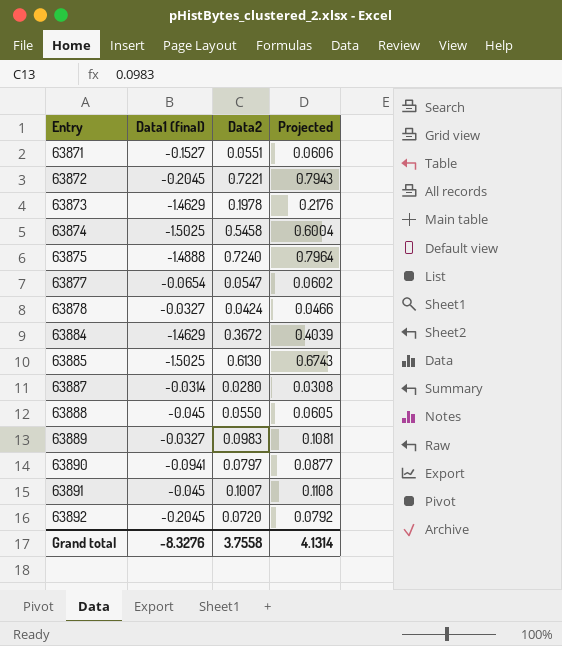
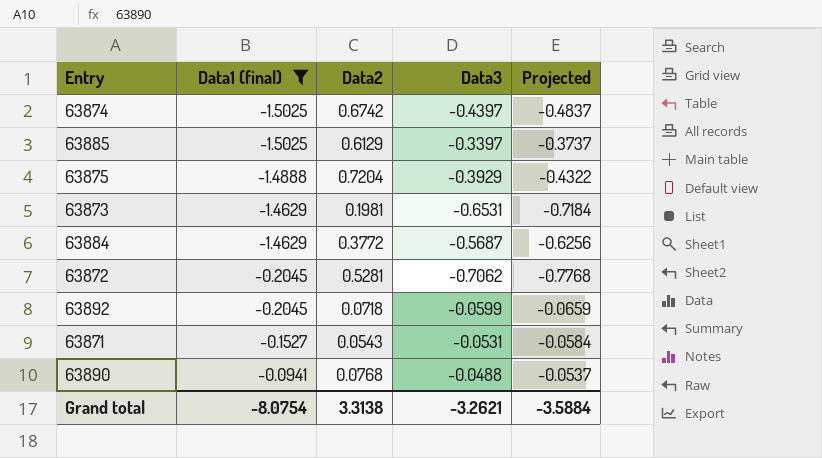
filter: none -> Data1 (final) <= -0.0941
row order: Entry ascending -> Data1 (final) ascending
column Data3 | position: none -> 4
column Projected | formula: [Data2] * 1.1 -> [Data3] * 1.1
63874 | Data2: 0.5458 -> 0.6742
63885 | Data2: 0.6130 -> 0.6129
63875 | Data2: 0.7240 -> 0.7204
63873 | Data2: 0.1978 -> 0.1981
63884 | Data2: 0.3672 -> 0.3772
63872 | Data2: 0.7221 -> 0.5281
63892 | Data2: 0.0720 -> 0.0718
63871 | Data2: 0.0551 -> 0.0543
63890 | Data2: 0.0797 -> 0.0768
Grand total | Data1 (final): -8.3276 -> -8.0754
Grand total | Data2: 3.7558 -> 3.3138
Grand total | Projected: 4.1314 -> -3.5884

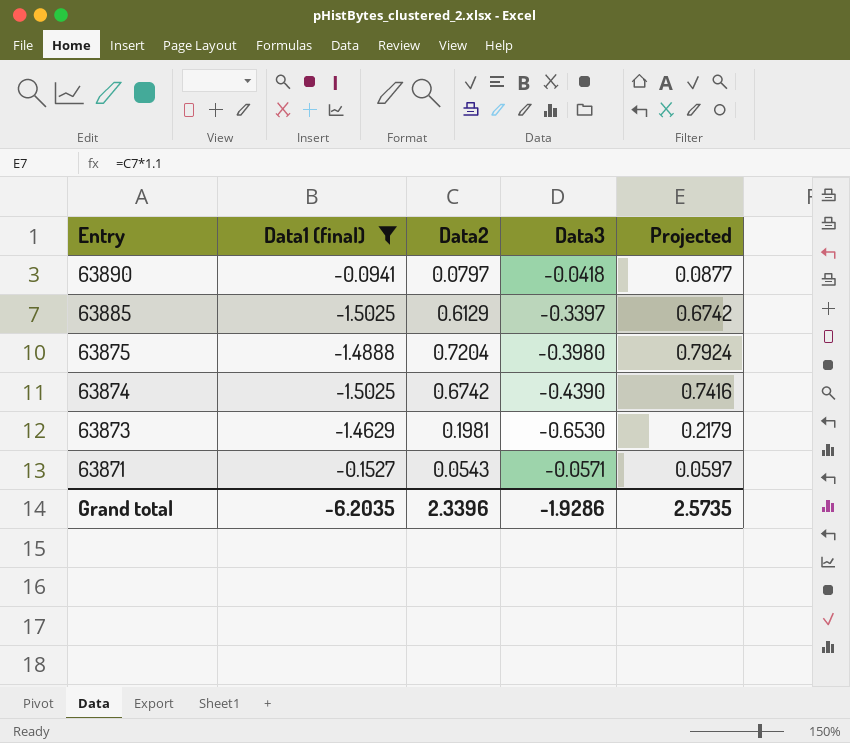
row order: Data1 (final) ascending -> Entry descending
column Projected | formula: [Data3] * 1.1 -> [Data2] * 1.1
row 63884: -1.4629 | 0.3772 | -0.5687 | -0.6256 -> none
row 63872: -0.2045 | 0.5281 | -0.7062 | -0.7768 -> none
row 63892: -0.2045 | 0.0718 | -0.0599 | -0.0659 -> none
63890 | Data2: 0.0768 -> 0.0797
63890 | Data3: -0.0488 -> -0.0418
63875 | Data3: -0.3929 -> -0.3980
63874 | Data3: -0.4397 -> -0.4390
63873 | Data3: -0.6531 -> -0.6530
63871 | Data3: -0.0531 -> -0.0571
Grand total | Data1 (final): -8.0754 -> -6.2035
Grand total | Data2: 3.3138 -> 2.3396
Grand total | Data3: -3.2621 -> -1.9286
Grand total | Projected: -3.5884 -> 2.5735

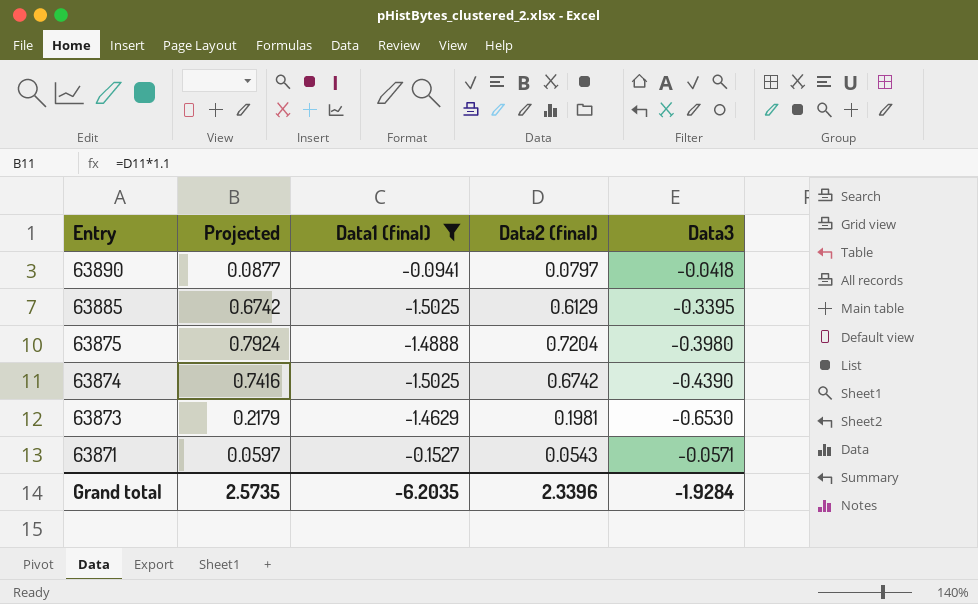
column Projected | position: 5 -> 2
column name: Data2 -> Data2 (final)
63885 | Data3: -0.3397 -> -0.3395
Grand total | Data3: -1.9286 -> -1.9284

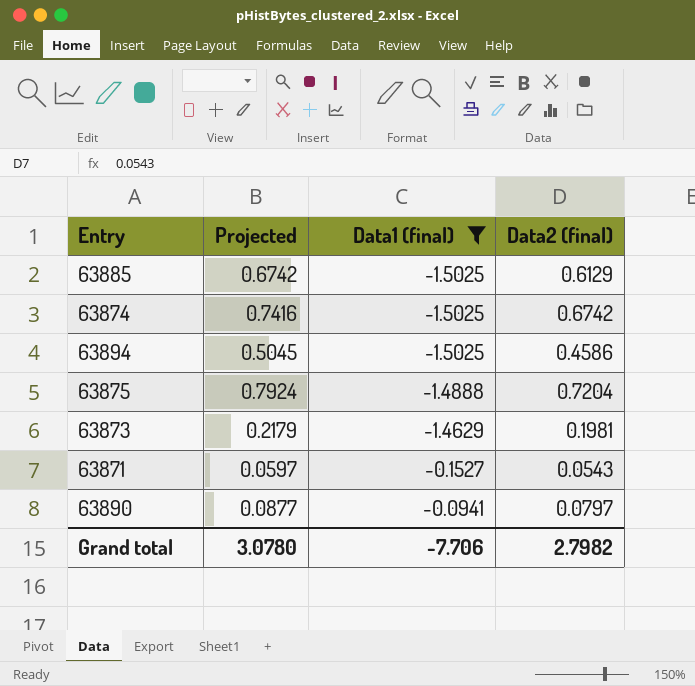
row order: Entry descending -> Data1 (final) ascending
column Data3 | position: 5 -> none
row 63894: none -> 0.5045 | -1.5025 | 0.4586
Grand total | Projected: 2.5735 -> 3.0780
Grand total | Data1 (final): -6.2035 -> -7.706
Grand total | Data2 (final): 2.3396 -> 2.7982

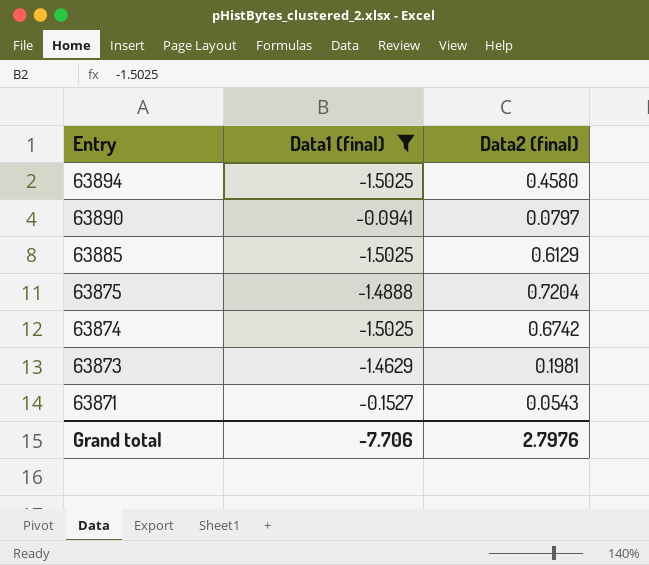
row order: Data1 (final) ascending -> Entry descending
column Projected | formula: [Data2 (final)] * 1.1 -> none
63894 | Data2 (final): 0.4586 -> 0.4580
Grand total | Data2 (final): 2.7982 -> 2.7976

